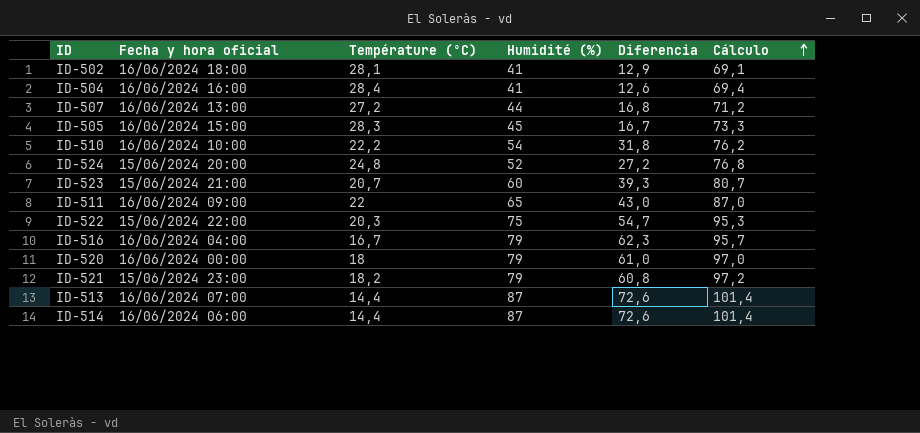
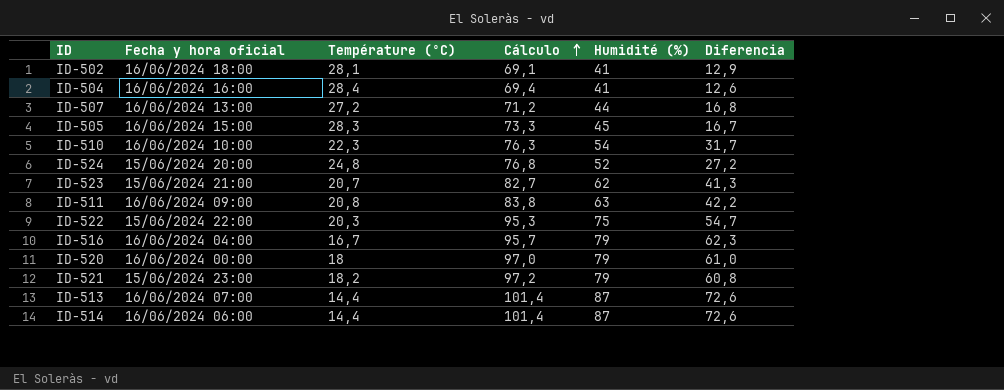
column Cálculo | position: 6 -> 4
ID-510 | Température (ºC): 22,2 -> 22,3
ID-510 | Cálculo: 76,2 -> 76,3
ID-510 | Diferencia: 31,8 -> 31,7
ID-523 | Cálculo: 80,7 -> 82,7
ID-523 | Humidité (%): 60 -> 62
ID-523 | Diferencia: 39,3 -> 41,3
ID-511 | Température (ºC): 22 -> 20,8
ID-511 | Cálculo: 87,0 -> 83,8
ID-511 | Humidité (%): 65 -> 63
ID-511 | Diferencia: 43,0 -> 42,2

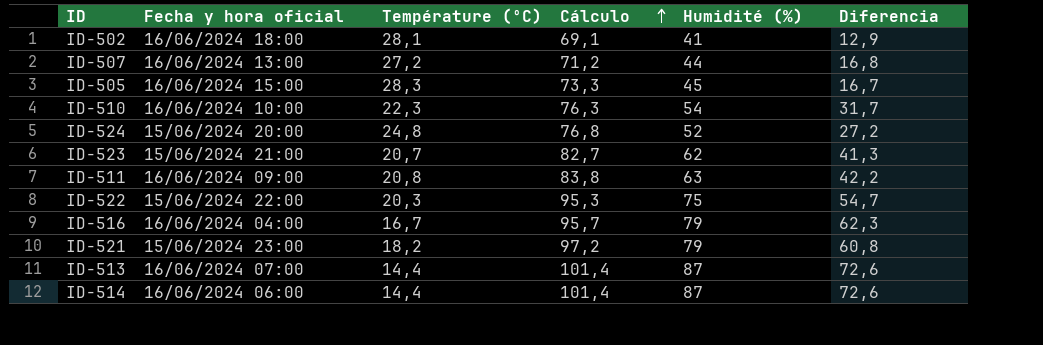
row ID-504: 16/06/2024 16:00 | 28,4 | 69,4 | 41 | 12,6 -> none
row ID-520: 16/06/2024 00:00 | 18 | 97,0 | 79 | 61,0 -> none

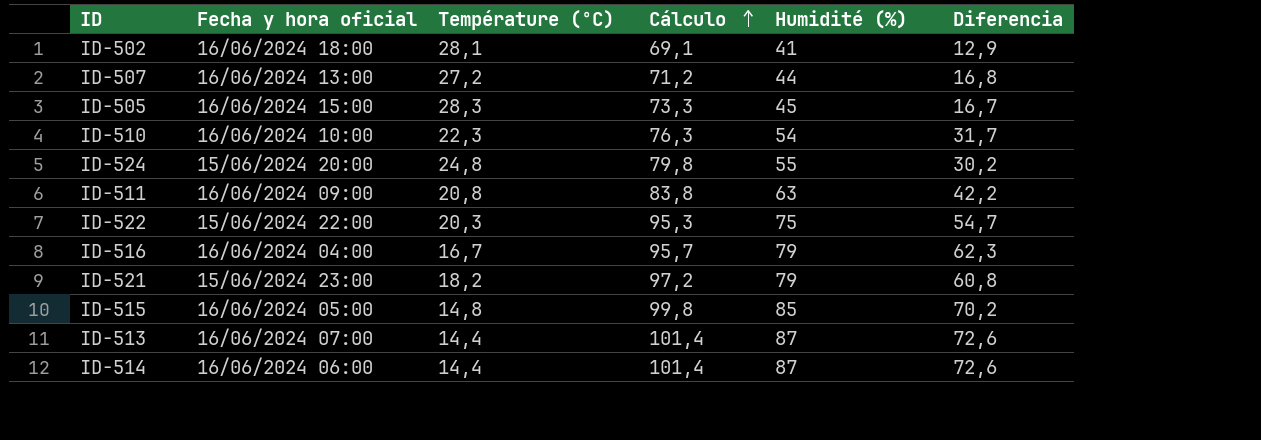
row ID-523: 15/06/2024 21:00 | 20,7 | 82,7 | 62 | 41,3 -> none
ID-524 | Cálculo: 76,8 -> 79,8
ID-524 | Humidité (%): 52 -> 55
ID-524 | Diferencia: 27,2 -> 30,2
row ID-515: none -> 16/06/2024 05:00 | 14,8 | 99,8 | 85 | 70,2

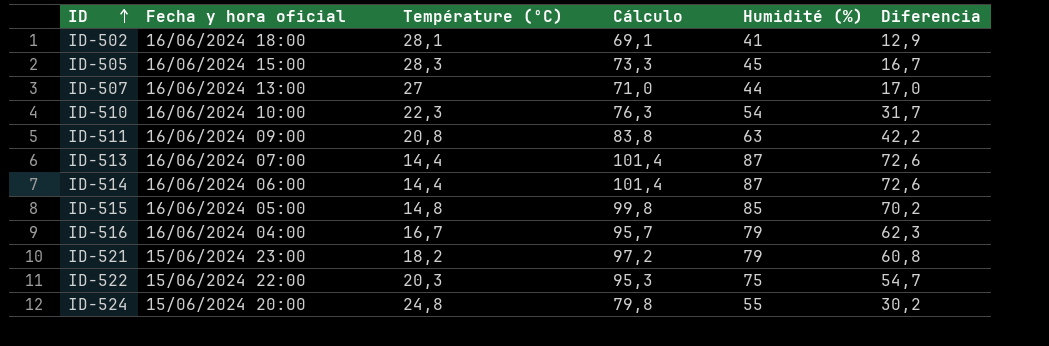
row order: Cálculo ascending -> ID ascending
ID-507 | Température (ºC): 27,2 -> 27
ID-507 | Cálculo: 71,2 -> 71,0
ID-507 | Diferencia: 16,8 -> 17,0

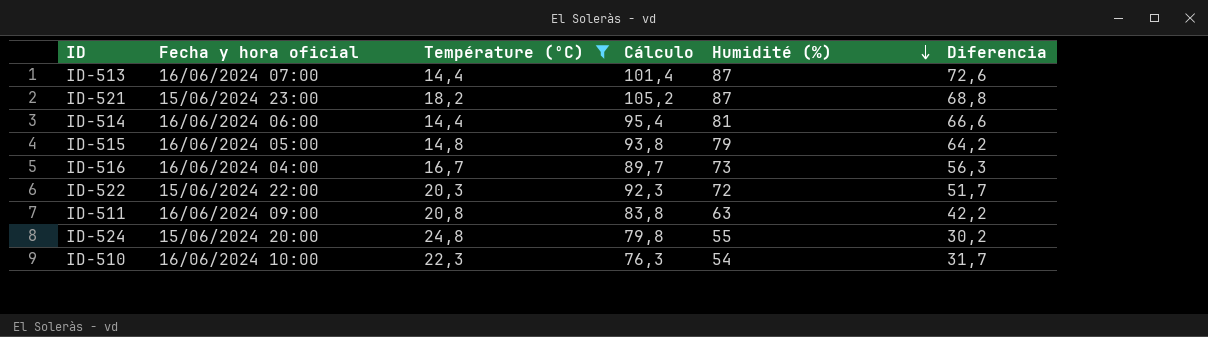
filter: none -> Température (ºC) <= 24,8
row order: ID ascending -> Humidité (%) descending
ID-521 | Cálculo: 97,2 -> 105,2
ID-521 | Humidité (%): 79 -> 87
ID-521 | Diferencia: 60,8 -> 68,8
ID-514 | Cálculo: 101,4 -> 95,4
ID-514 | Humidité (%): 87 -> 81
ID-514 | Diferencia: 72,6 -> 66,6
ID-515 | Cálculo: 99,8 -> 93,8
ID-515 | Humidité (%): 85 -> 79
ID-515 | Diferencia: 70,2 -> 64,2
ID-516 | Cálculo: 95,7 -> 89,7
ID-516 | Humidité (%): 79 -> 73
ID-516 | Diferencia: 62,3 -> 56,3
ID-522 | Cálculo: 95,3 -> 92,3
ID-522 | Humidité (%): 75 -> 72
ID-522 | Diferencia: 54,7 -> 51,7

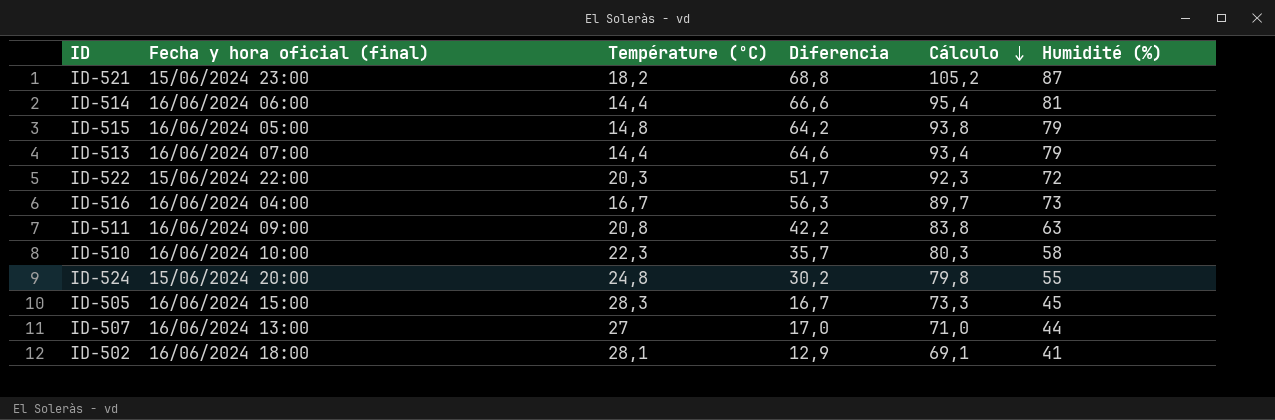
filter: Température (ºC) <= 24,8 -> none
row order: Humidité (%) descending -> Cálculo descending
column name: Fecha y hora oficial -> Fecha y hora oficial (final)
column Diferencia | position: 6 -> 4
ID-513 | Diferencia: 72,6 -> 64,6
ID-513 | Cálculo: 101,4 -> 93,4
ID-513 | Humidité (%): 87 -> 79
ID-510 | Diferencia: 31,7 -> 35,7
ID-510 | Cálculo: 76,3 -> 80,3
ID-510 | Humidité (%): 54 -> 58

